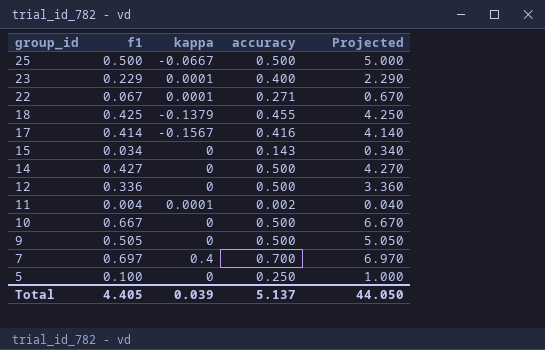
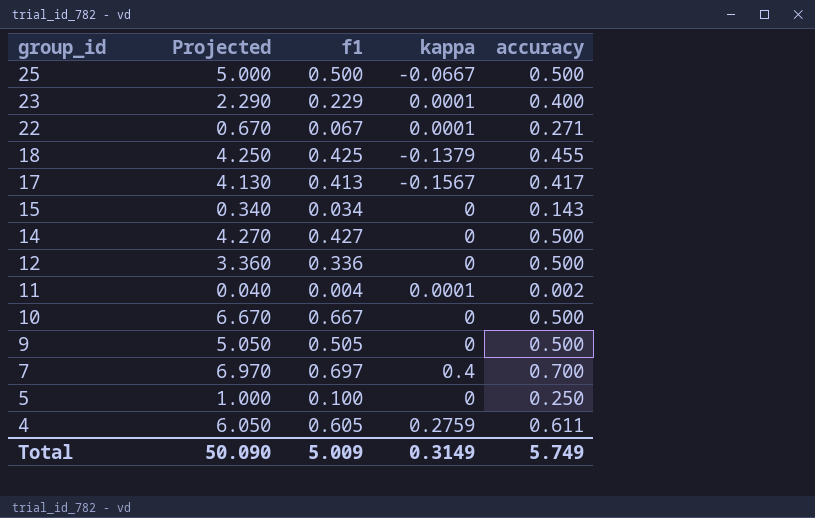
column Projected | position: 5 -> 2
17 | Projected: 4.140 -> 4.130
17 | f1: 0.414 -> 0.413
17 | accuracy: 0.416 -> 0.417
row 4: none -> 6.050 | 0.605 | 0.2759 | 0.611
Total | Projected: 44.050 -> 50.090
Total | f1: 4.405 -> 5.009
Total | kappa: 0.039 -> 0.3149
Total | accuracy: 5.137 -> 5.749

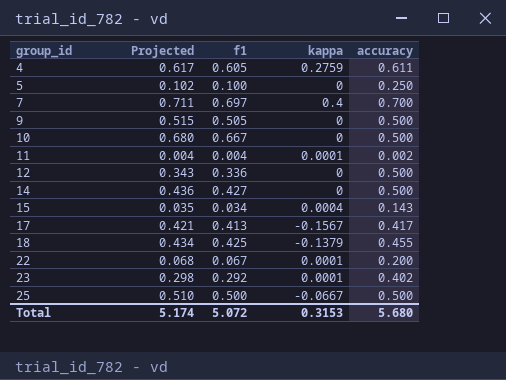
row order: group_id descending -> group_id ascending
column Projected | formula: [f1] * 10 -> [f1] * 1.02
15 | kappa: 0 -> 0.0004
22 | accuracy: 0.271 -> 0.200
23 | f1: 0.229 -> 0.292
23 | accuracy: 0.400 -> 0.402
Total | Projected: 50.090 -> 5.174
Total | f1: 5.009 -> 5.072
Total | kappa: 0.3149 -> 0.3153
Total | accuracy: 5.749 -> 5.680

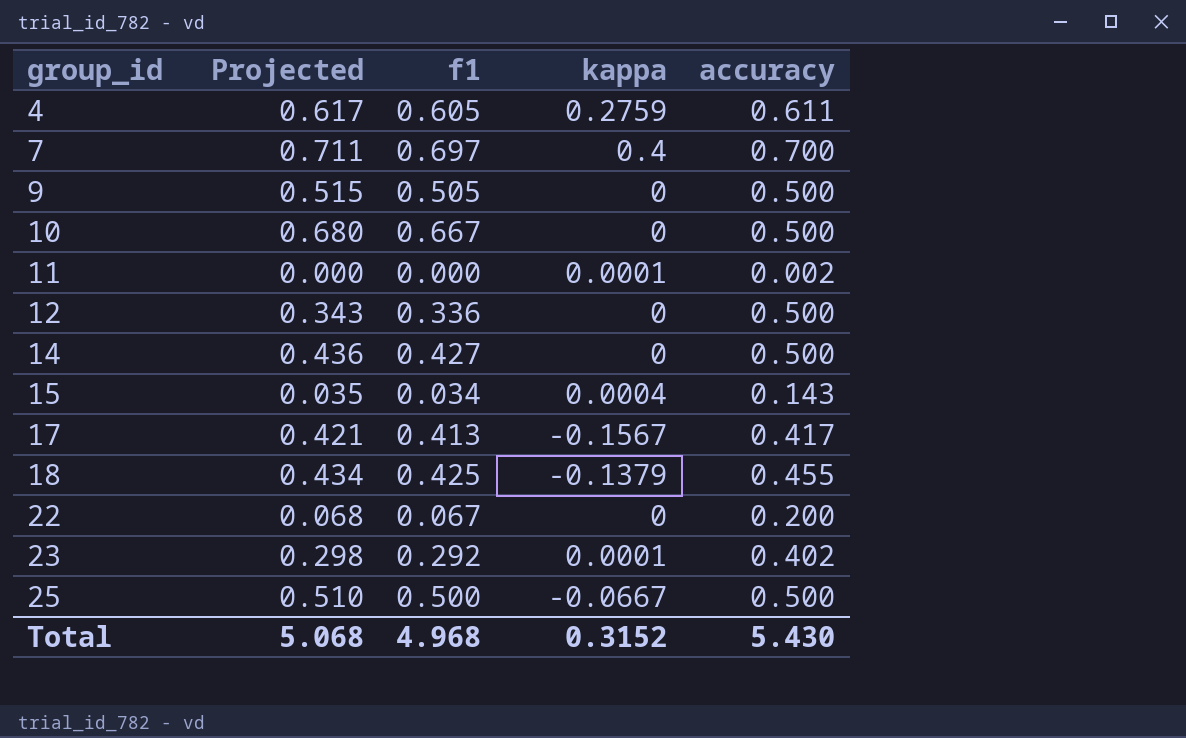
row 5: 0.102 | 0.100 | 0 | 0.250 -> none
11 | Projected: 0.004 -> 0.000
11 | f1: 0.004 -> 0.000
22 | kappa: 0.0001 -> 0
Total | Projected: 5.174 -> 5.068
Total | f1: 5.072 -> 4.968
Total | kappa: 0.3153 -> 0.3152
Total | accuracy: 5.680 -> 5.430

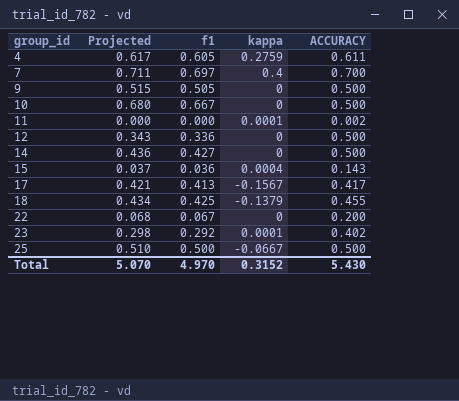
column name: accuracy -> ACCURACY
15 | Projected: 0.035 -> 0.037
15 | f1: 0.034 -> 0.036
Total | Projected: 5.068 -> 5.070
Total | f1: 4.968 -> 4.970

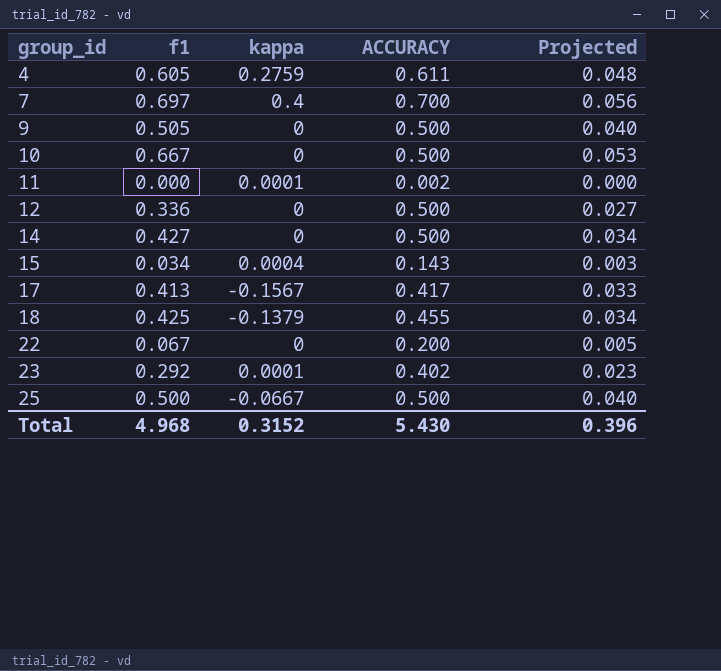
column Projected | formula: [f1] * 1.02 -> [f1] * 0.08
column Projected | position: 2 -> 5
15 | f1: 0.036 -> 0.034
Total | f1: 4.970 -> 4.968
Total | Projected: 5.070 -> 0.396

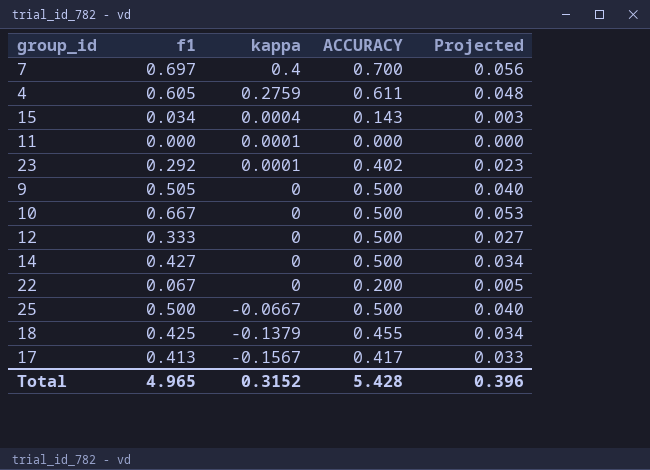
row order: group_id ascending -> kappa descending
11 | ACCURACY: 0.002 -> 0.000
12 | f1: 0.336 -> 0.333
Total | f1: 4.968 -> 4.965
Total | ACCURACY: 5.430 -> 5.428

